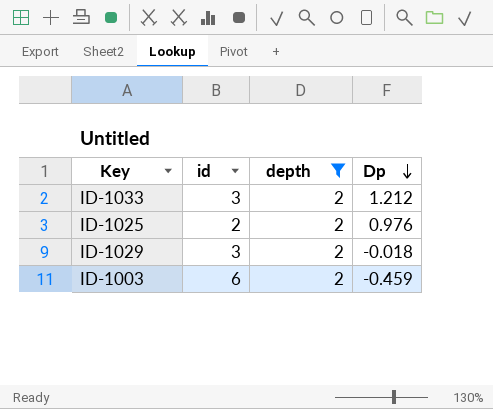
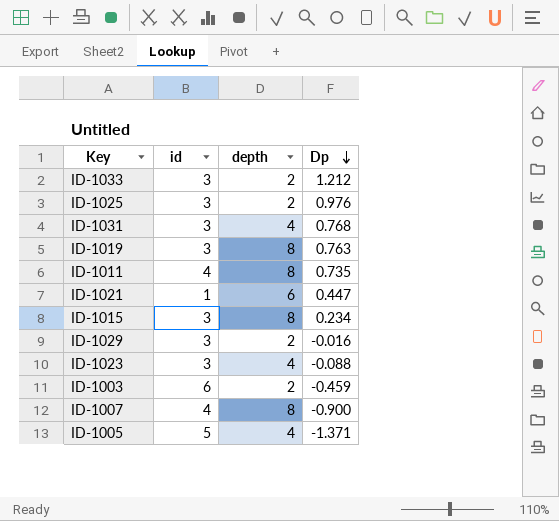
filter: depth = 2 -> none
ID-1025 | id: 2 -> 3
ID-1029 | Dp: -0.018 -> -0.016

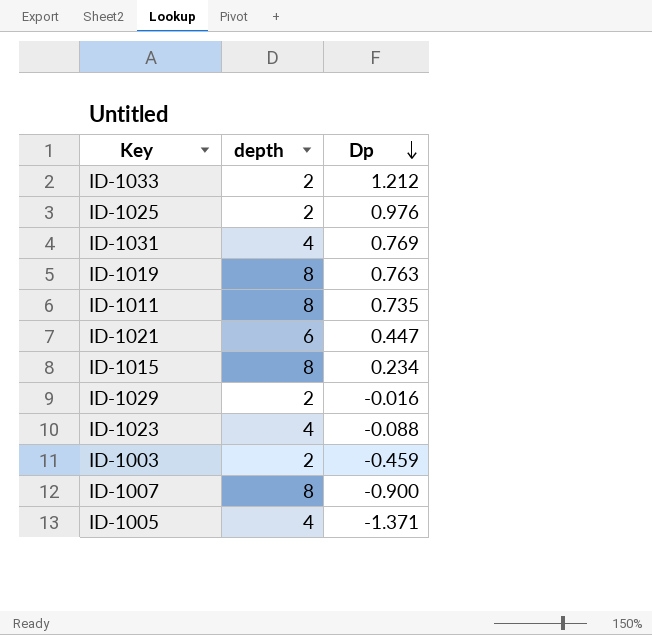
column id | position: 2 -> none
ID-1031 | Dp: 0.768 -> 0.769

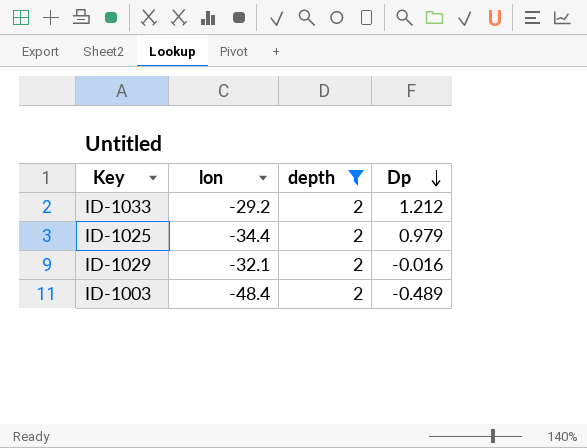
filter: none -> depth = 2
column lon | position: none -> 2
ID-1025 | Dp: 0.976 -> 0.979
ID-1003 | Dp: -0.459 -> -0.489

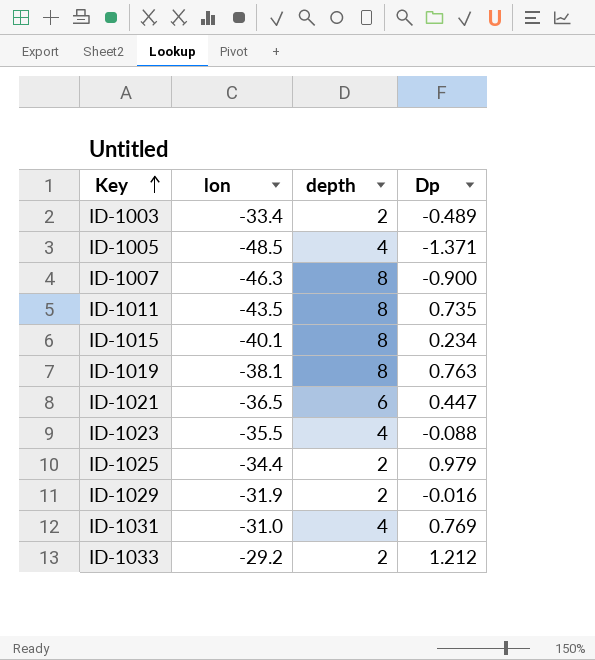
filter: depth = 2 -> none
row order: Dp descending -> Key ascending
ID-1003 | lon: -48.4 -> -33.4
ID-1029 | lon: -32.1 -> -31.9

